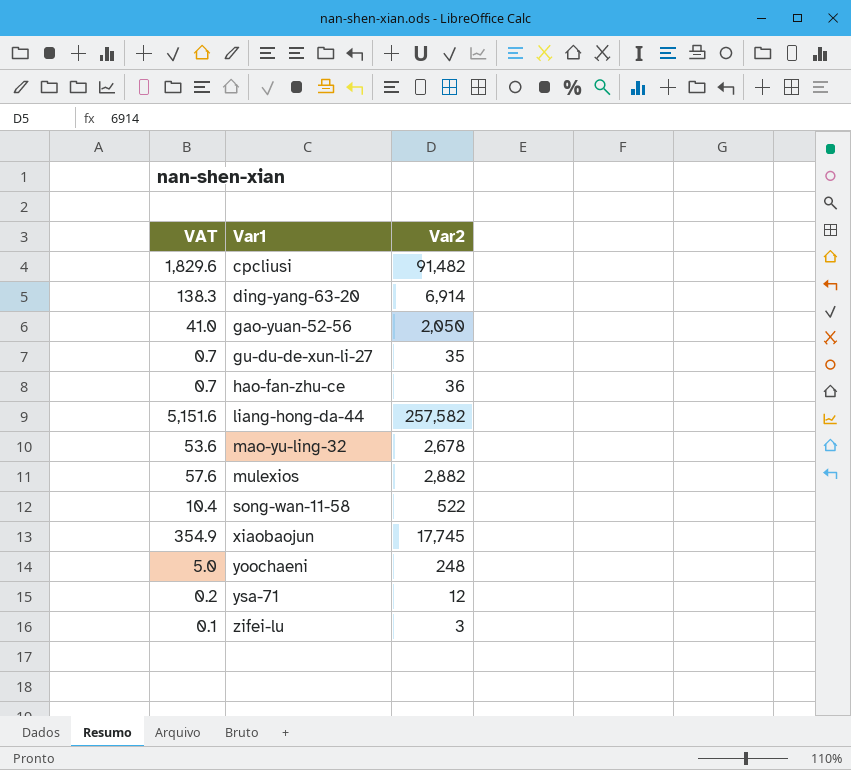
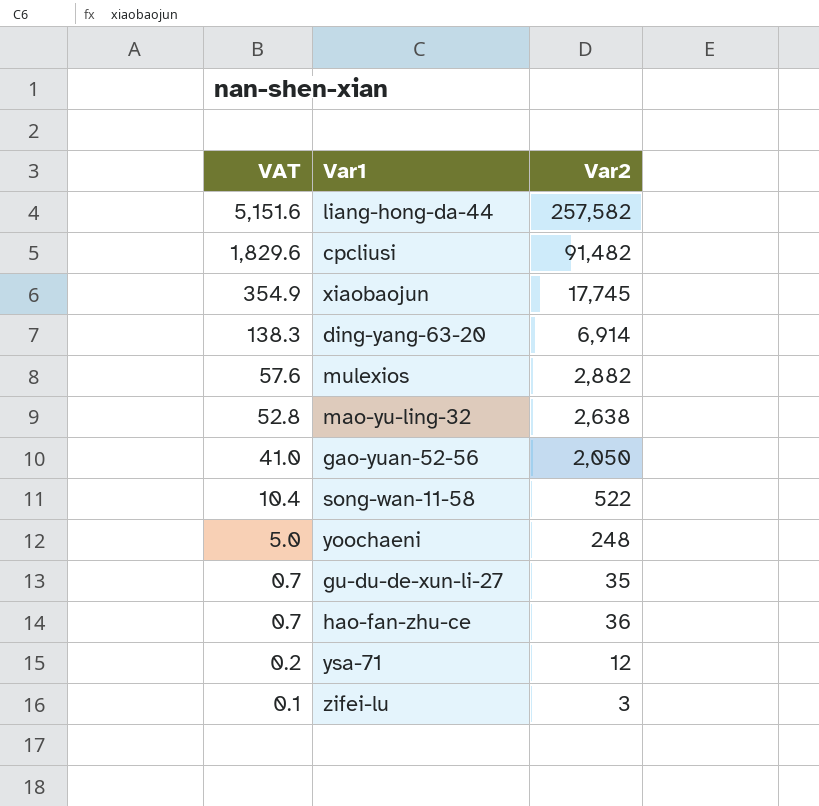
row order: Var1 ascending -> VAT descending
mao-yu-ling-32 | VAT: 53.6 -> 52.8
mao-yu-ling-32 | Var2: 2,678 -> 2,638

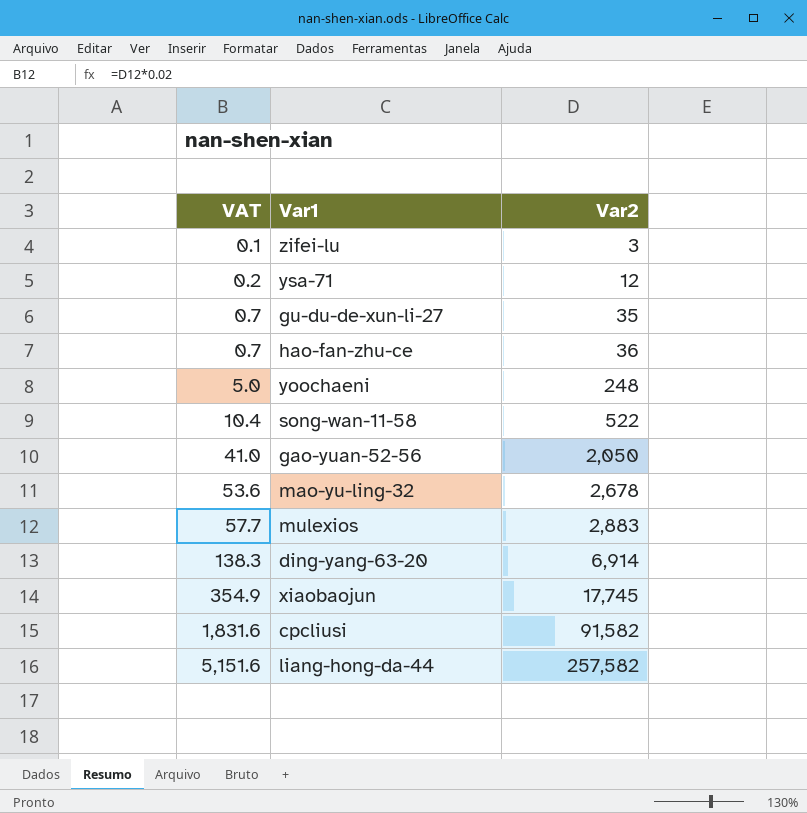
row order: VAT descending -> VAT ascending
mao-yu-ling-32 | VAT: 52.8 -> 53.6
mao-yu-ling-32 | Var2: 2,638 -> 2,678
mulexios | VAT: 57.6 -> 57.7
mulexios | Var2: 2,882 -> 2,883
cpcliusi | VAT: 1,829.6 -> 1,831.6
cpcliusi | Var2: 91,482 -> 91,582

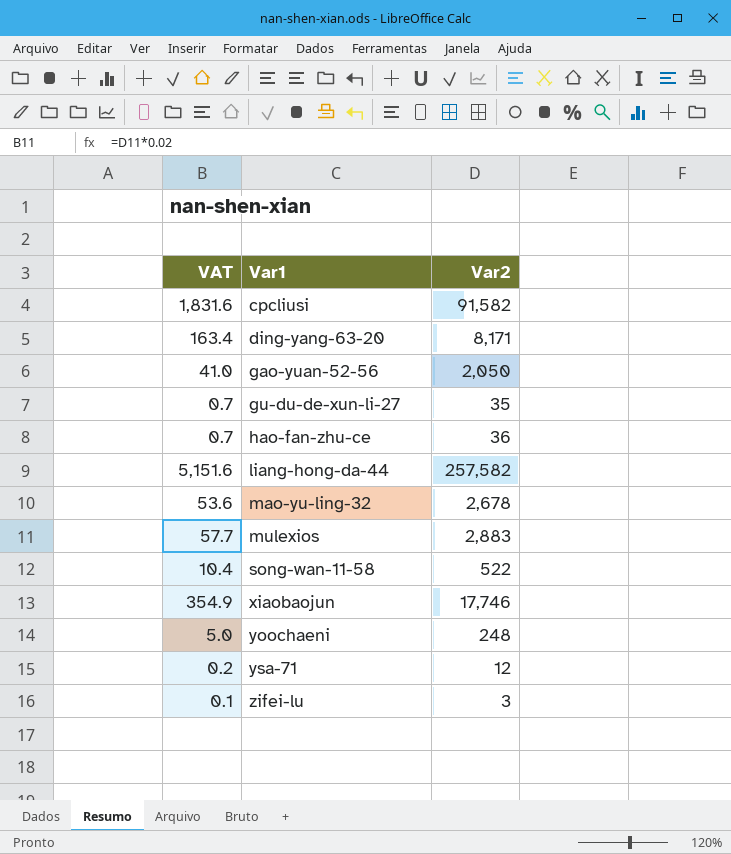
row order: VAT ascending -> Var1 ascending
ding-yang-63-20 | VAT: 138.3 -> 163.4
ding-yang-63-20 | Var2: 6,914 -> 8,171
xiaobaojun | Var2: 17,745 -> 17,746

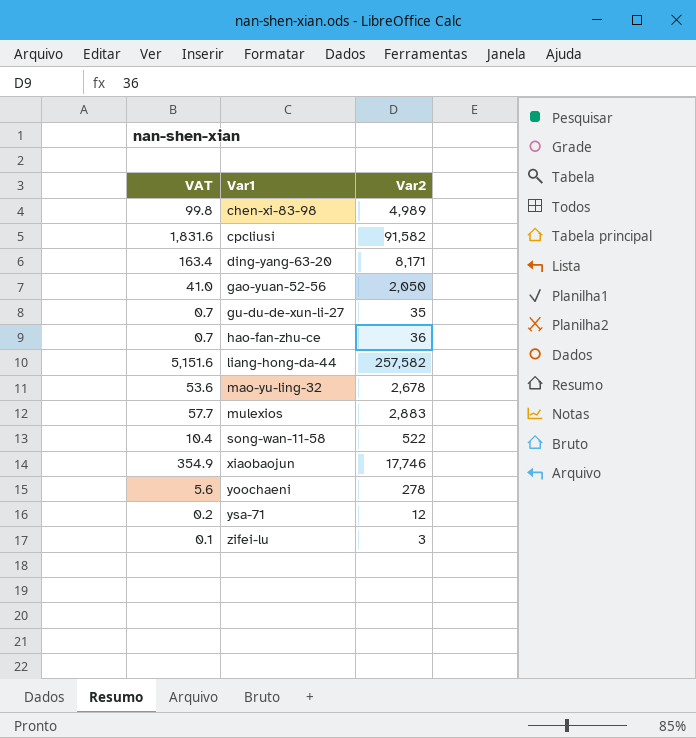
row chen-xi-83-98: none -> 99.8 | 4,989
yoochaeni | VAT: 5.0 -> 5.6
yoochaeni | Var2: 248 -> 278

